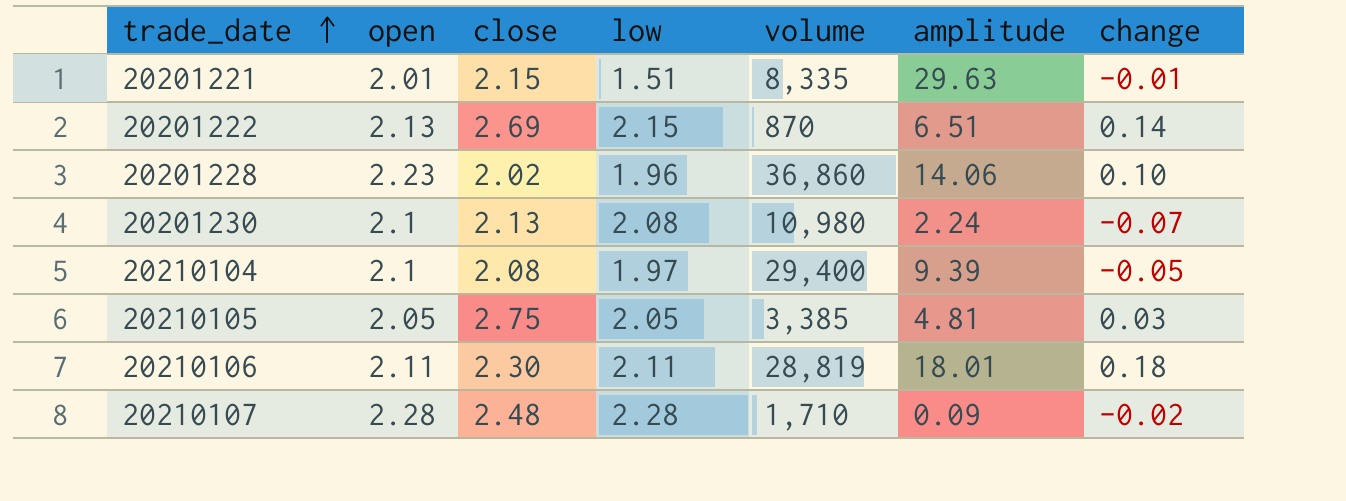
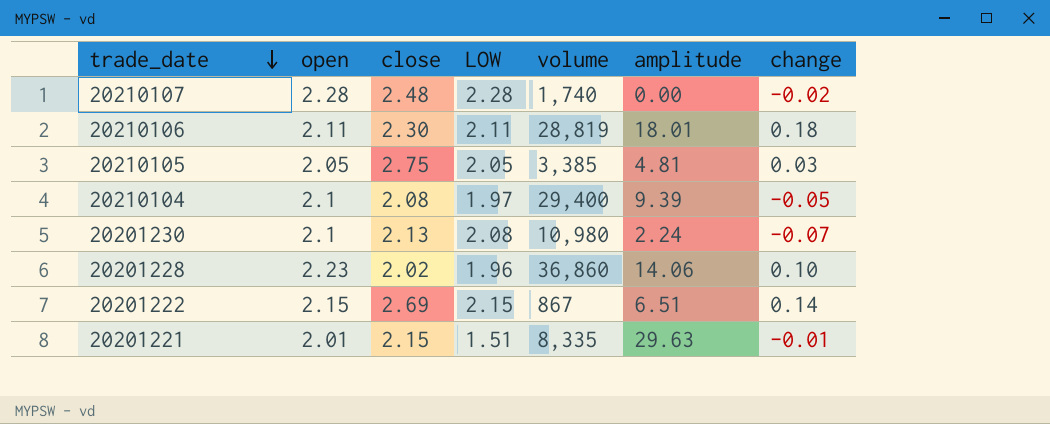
row order: trade_date ascending -> trade_date descending
column name: low -> LOW
20210107 | volume: 1,710 -> 1,740
20210107 | amplitude: 0.09 -> 0.00
20201222 | open: 2.13 -> 2.15
20201222 | volume: 870 -> 867

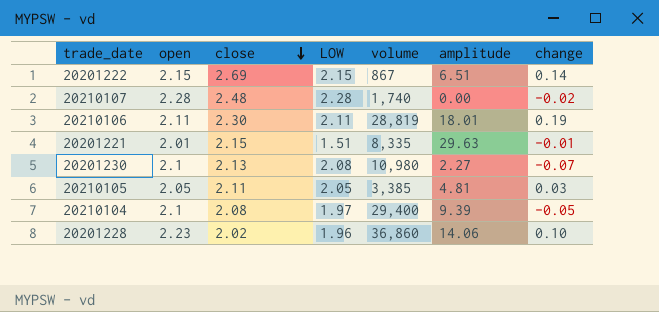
row order: trade_date descending -> close descending
20210106 | change: 0.18 -> 0.19
20201230 | amplitude: 2.24 -> 2.27
20210105 | close: 2.75 -> 2.11

